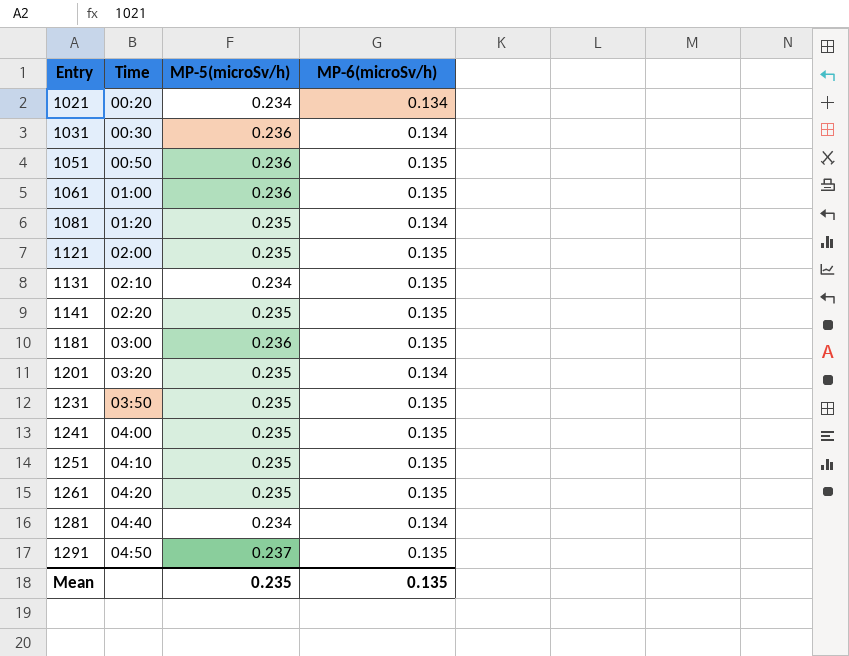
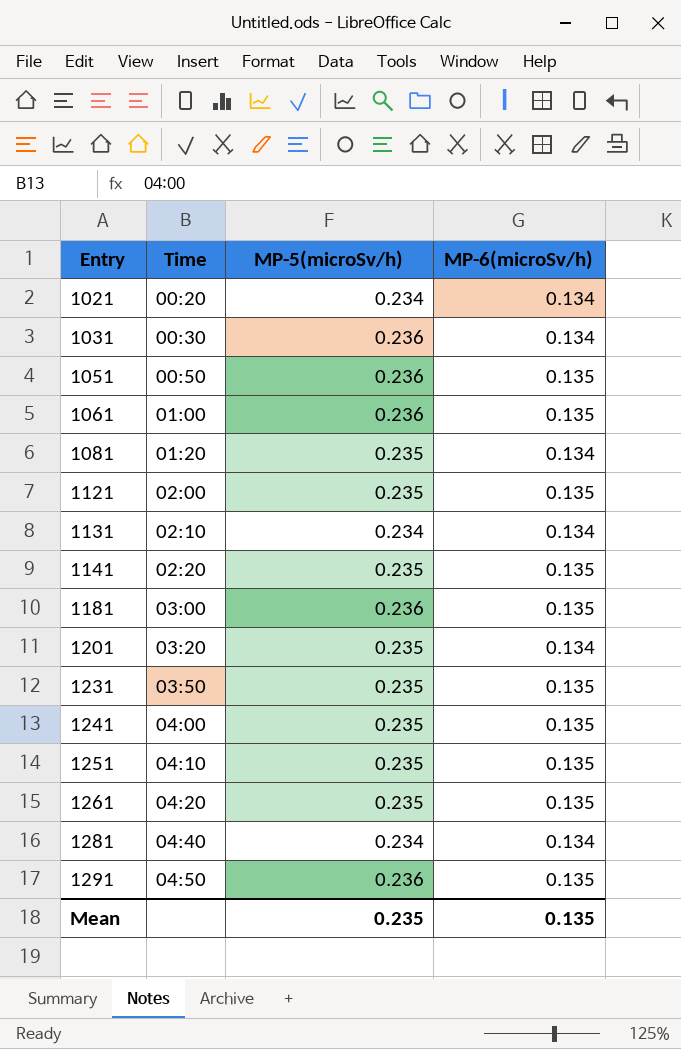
1131 | MP-6(microSv/h): 0.135 -> 0.134
1291 | MP-5(microSv/h): 0.237 -> 0.236

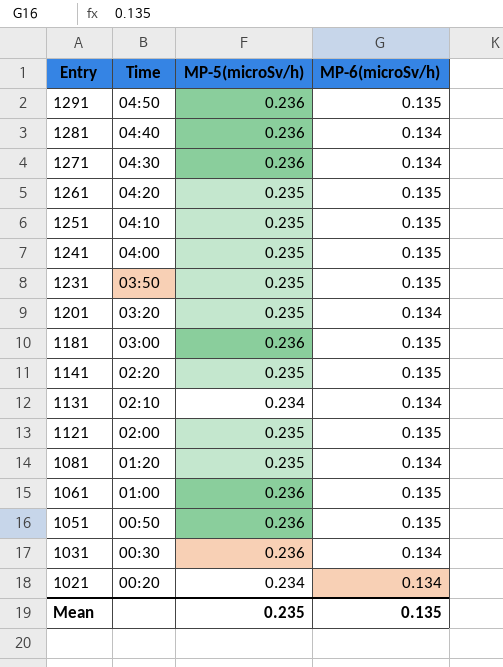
row order: Entry ascending -> Entry descending
1281 | MP-5(microSv/h): 0.234 -> 0.236
row 1271: none -> 04:30 | 0.236 | 0.134

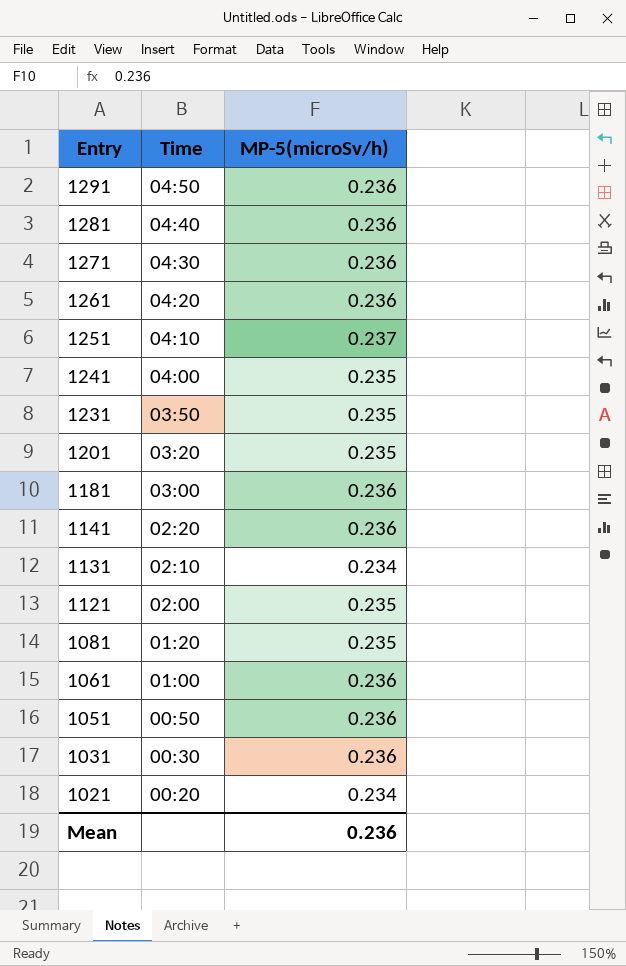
column MP-6(microSv/h) | position: 4 -> none
1261 | MP-5(microSv/h): 0.235 -> 0.236
1251 | MP-5(microSv/h): 0.235 -> 0.237
1141 | MP-5(microSv/h): 0.235 -> 0.236
Mean | MP-5(microSv/h): 0.235 -> 0.236

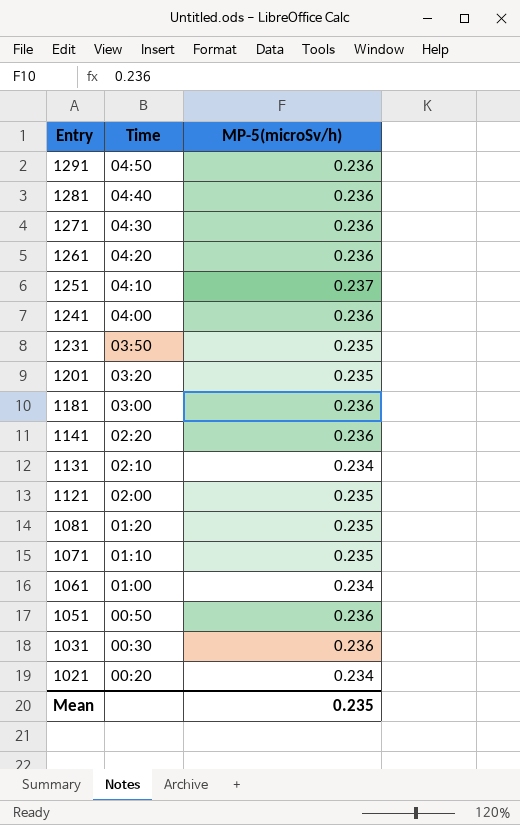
1241 | MP-5(microSv/h): 0.235 -> 0.236
row 1071: none -> 01:10 | 0.235
1061 | MP-5(microSv/h): 0.236 -> 0.234
Mean | MP-5(microSv/h): 0.236 -> 0.235

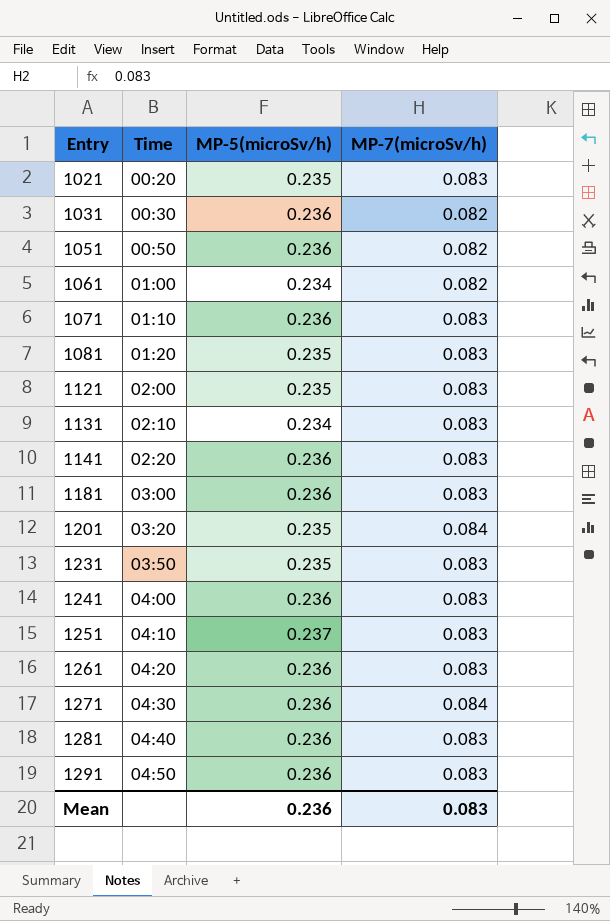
row order: Entry descending -> Entry ascending
column MP-7(microSv/h) | position: none -> 4
1021 | MP-5(microSv/h): 0.234 -> 0.235
1071 | MP-5(microSv/h): 0.235 -> 0.236
Mean | MP-5(microSv/h): 0.235 -> 0.236

